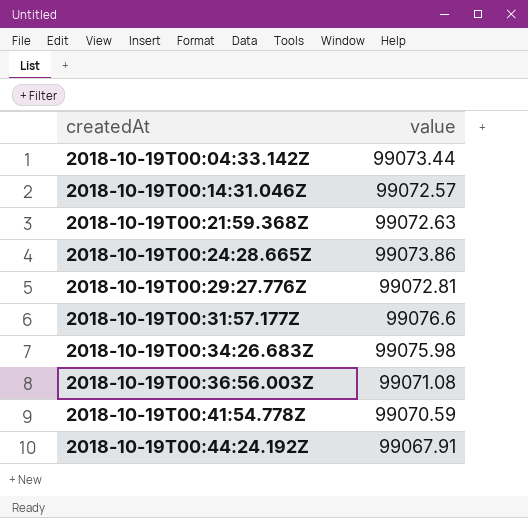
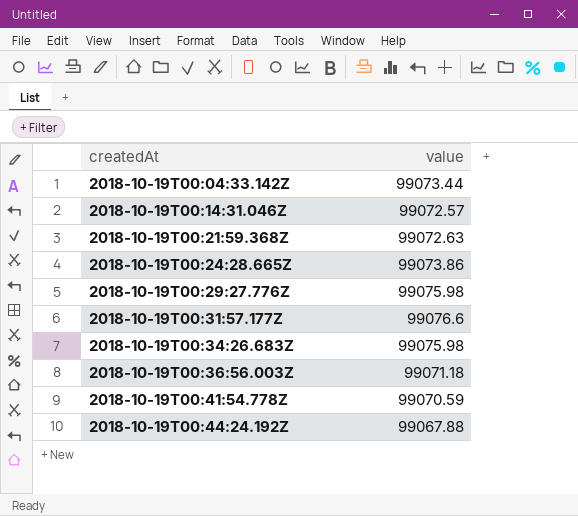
2018-10-19T00:29:27.776Z | value: 99072.81 -> 99075.98
2018-10-19T00:36:56.003Z | value: 99071.08 -> 99071.18
2018-10-19T00:44:24.192Z | value: 99067.91 -> 99067.88

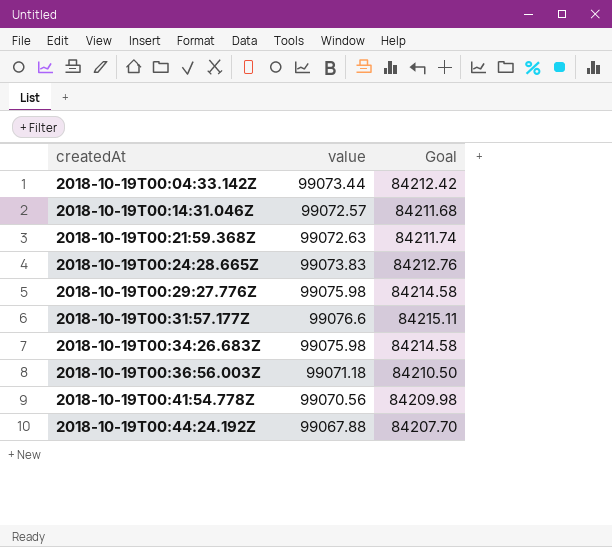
column Goal | formula: none -> [value] * 0.85
2018-10-19T00:24:28.665Z | value: 99073.86 -> 99073.83
2018-10-19T00:41:54.778Z | value: 99070.59 -> 99070.56

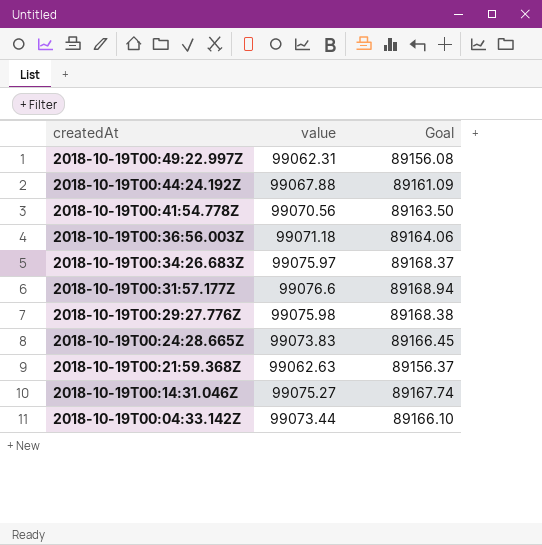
row order: createdAt ascending -> createdAt descending
column Goal | formula: [value] * 0.85 -> [value] * 0.9
row 2018-10-19T00:49:22.997Z: none -> 99062.31 | 89156.08
2018-10-19T00:34:26.683Z | value: 99075.98 -> 99075.97
2018-10-19T00:21:59.368Z | value: 99072.63 -> 99062.63
2018-10-19T00:14:31.046Z | value: 99072.57 -> 99075.27

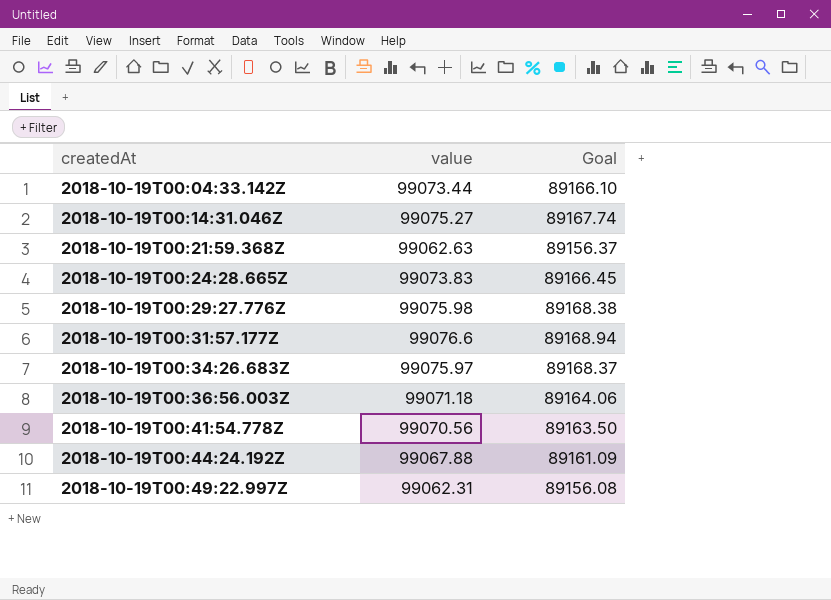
row order: createdAt descending -> createdAt ascending

